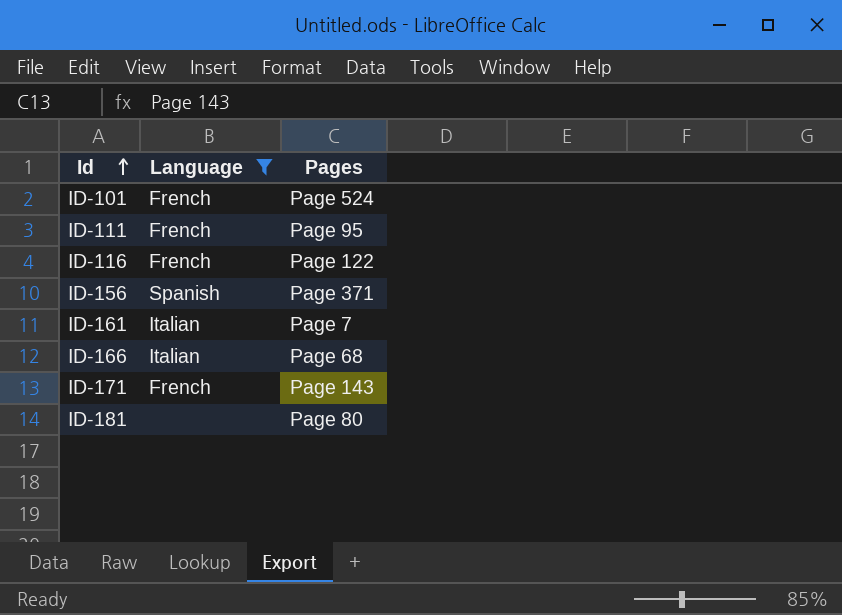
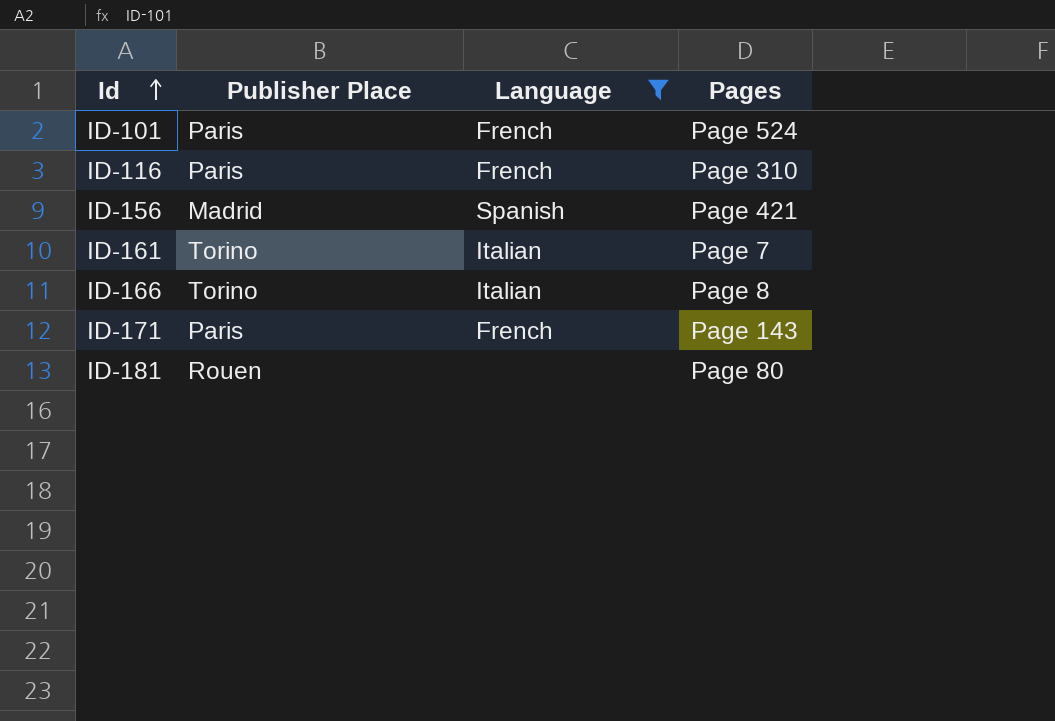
column Publisher Place | position: none -> 2
row ID-111: French | Page 95 -> none
ID-116 | Pages: Page 122 -> Page 310
ID-156 | Pages: Page 371 -> Page 421
ID-166 | Pages: Page 68 -> Page 8

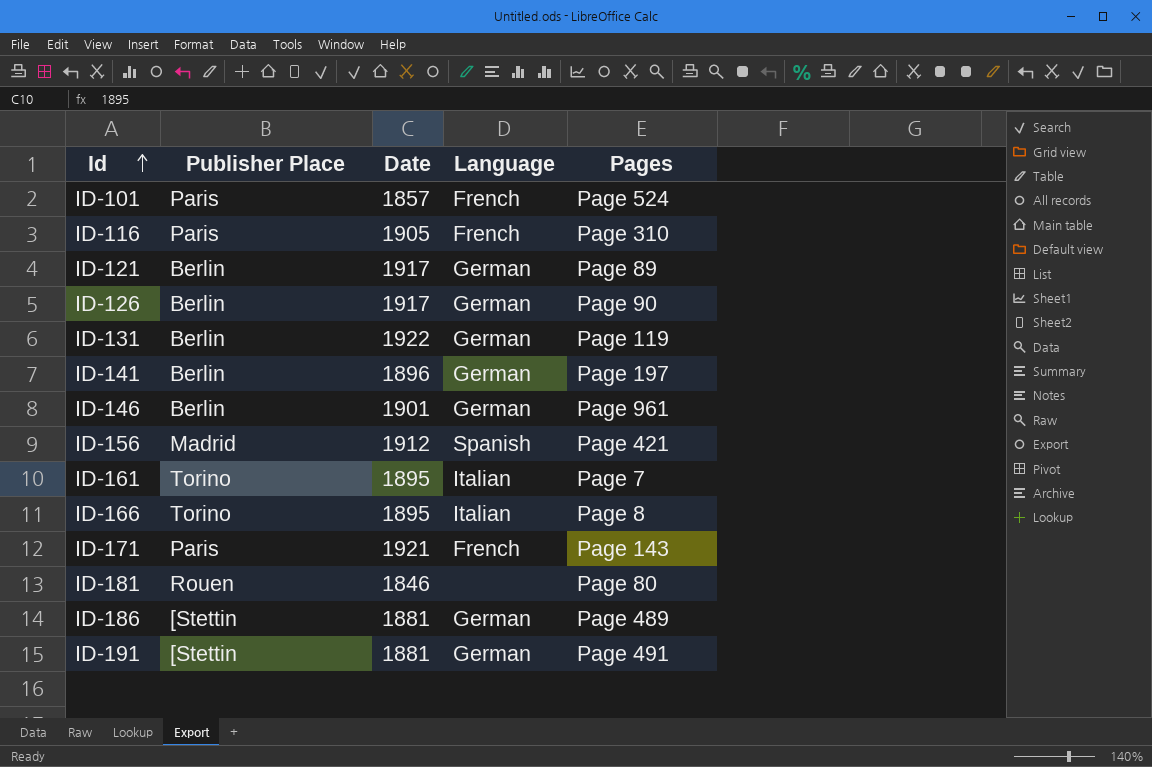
filter: Language != German -> none
column Date | position: none -> 3

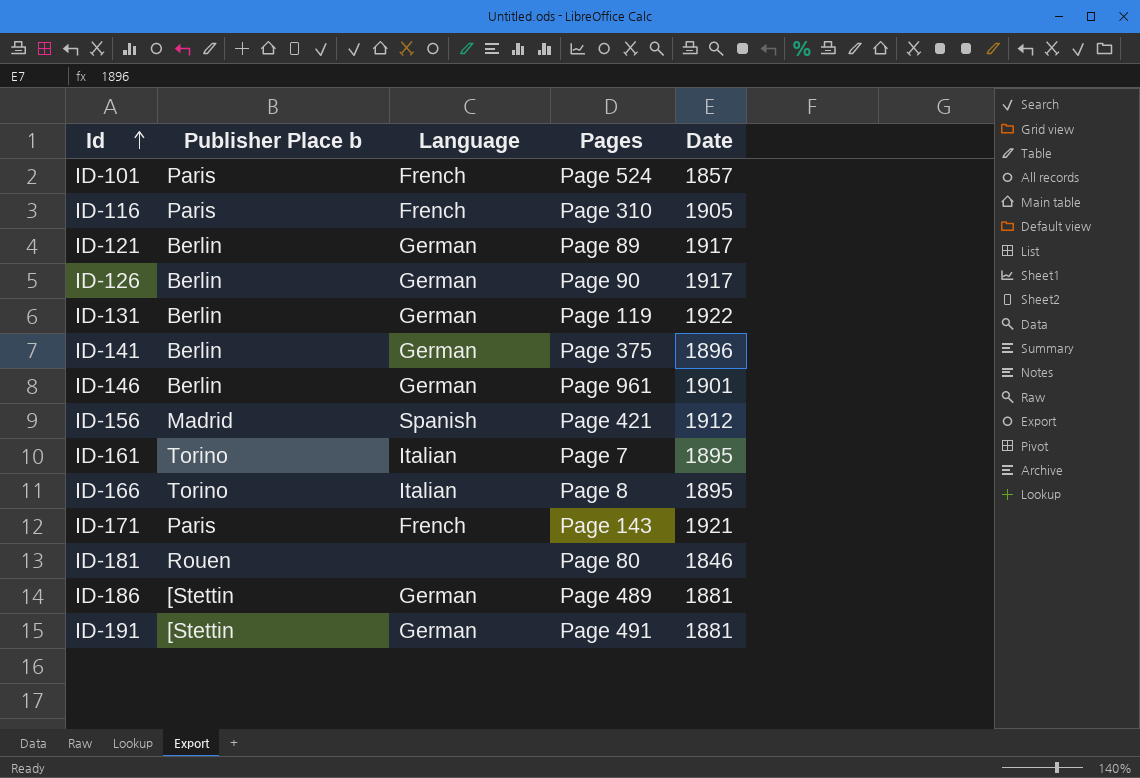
column name: Publisher Place -> Publisher Place b
column Date | position: 3 -> 5
ID-141 | Pages: Page 197 -> Page 375

